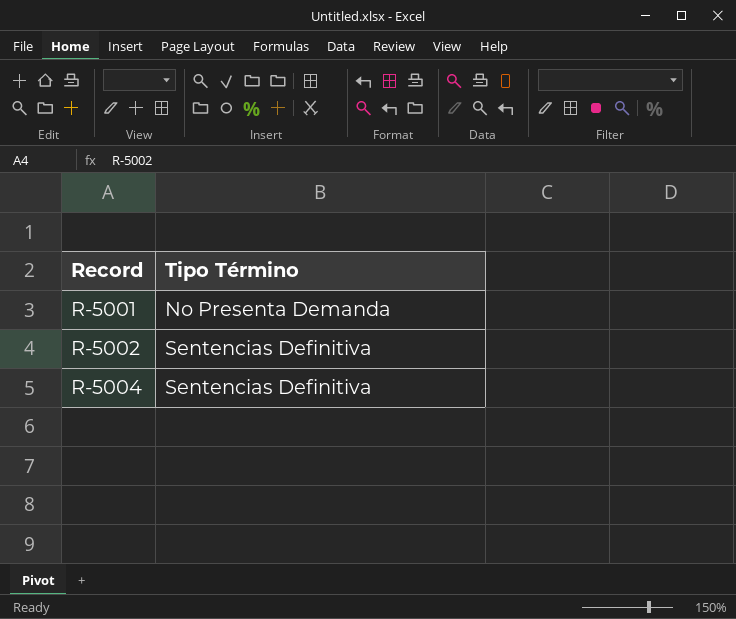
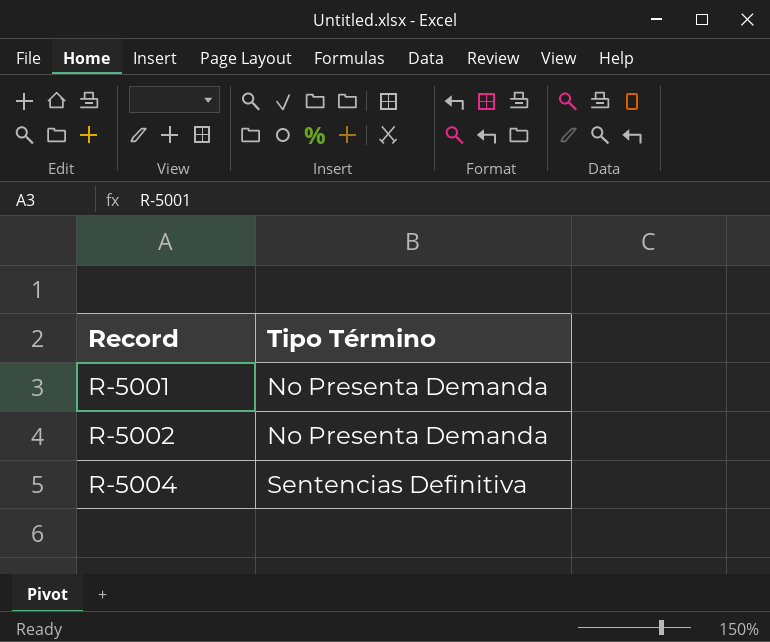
R-5002 | Tipo Término: Sentencias Definitiva -> No Presenta Demanda

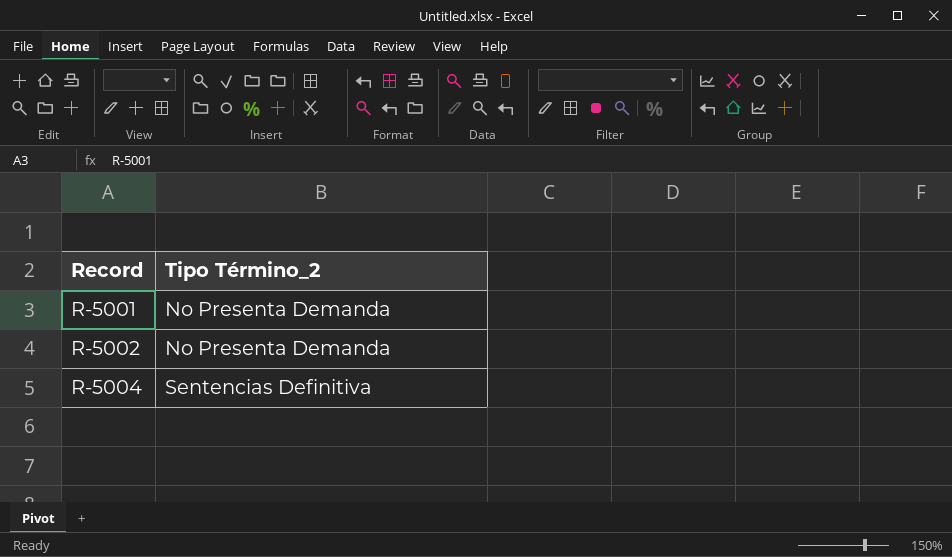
column name: Tipo Término -> Tipo Término_2

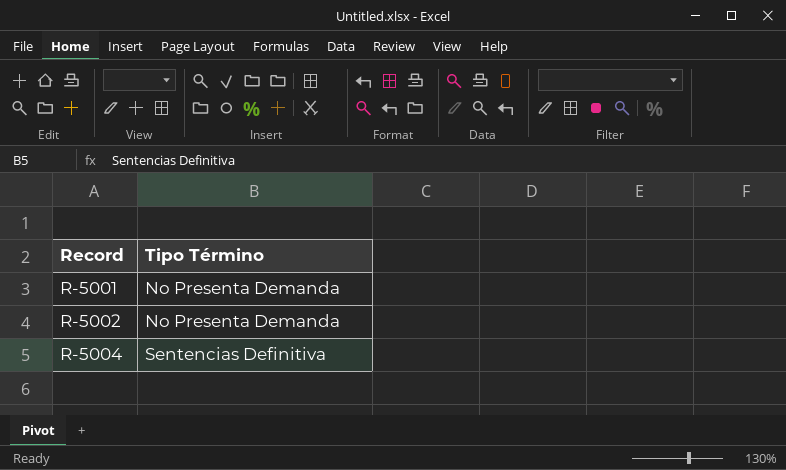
column name: Tipo Término_2 -> Tipo Término

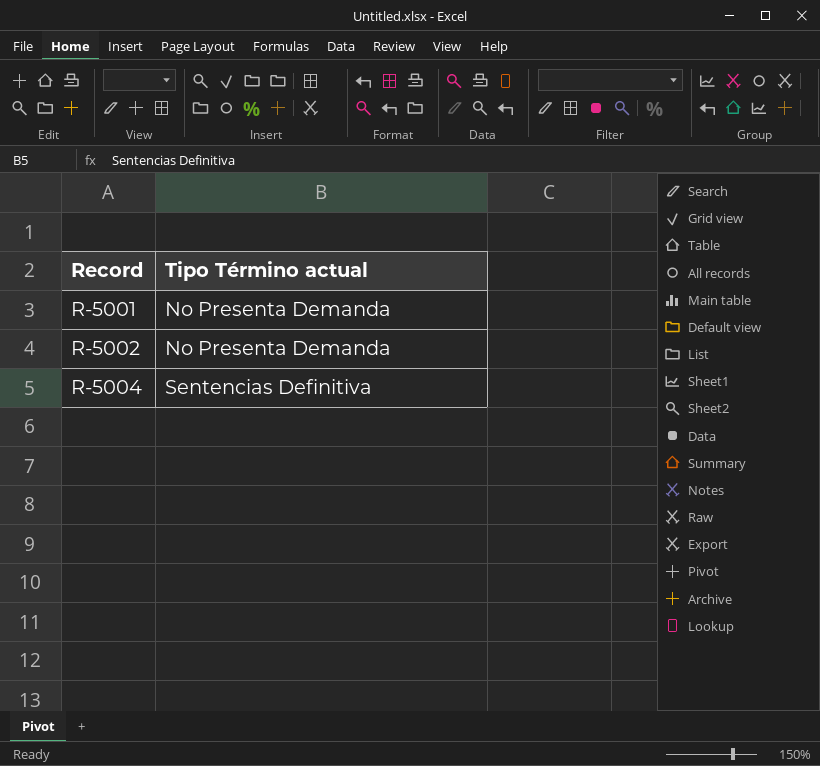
column name: Tipo Término -> Tipo Término actual

